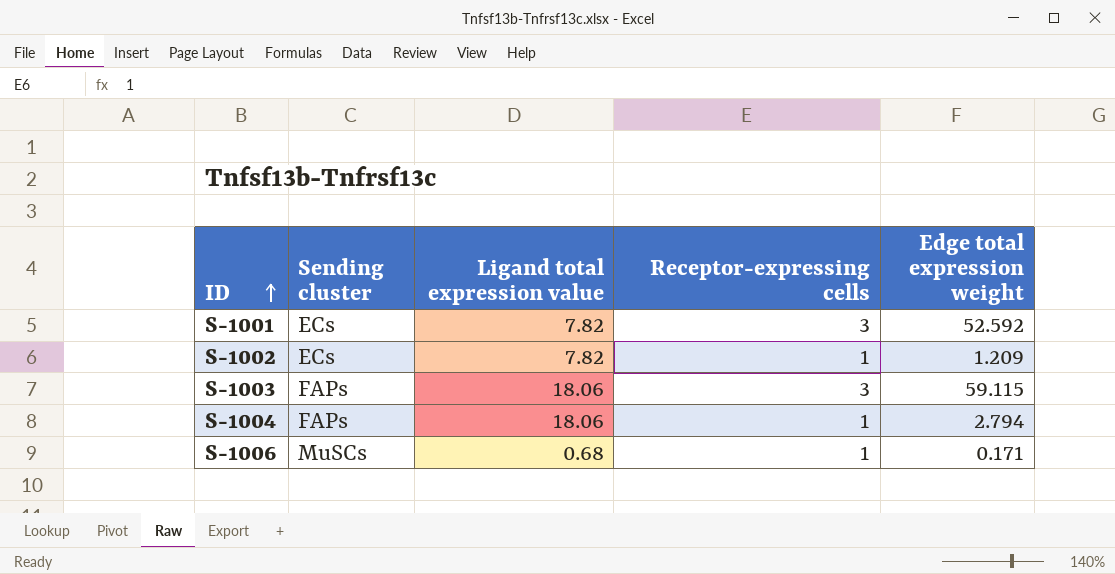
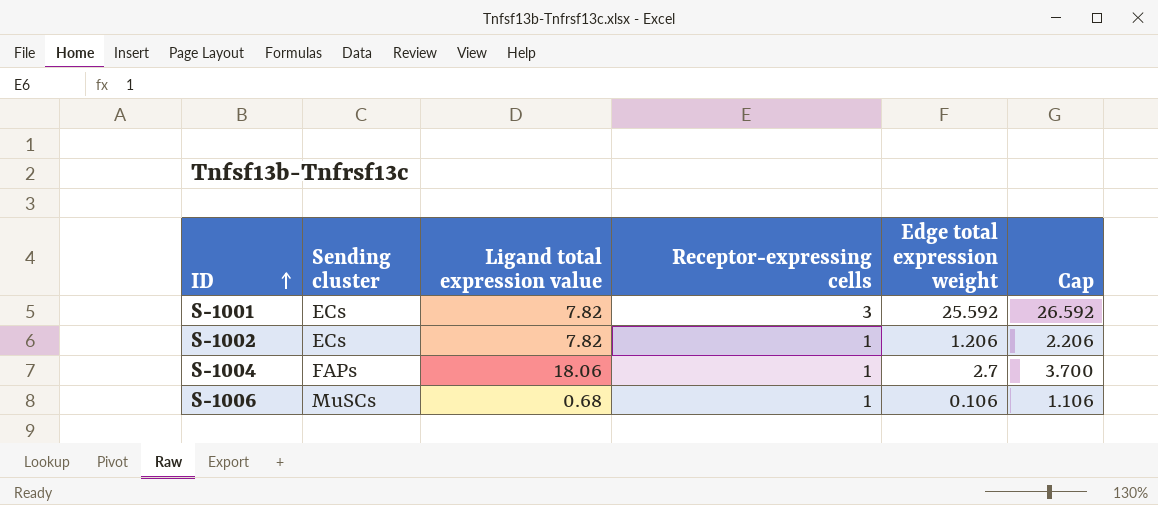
column Cap | formula: none -> [Edge total expression weight] + 1
row S-1003: FAPs | 18.06 | 3 | 59.115 -> none
S-1001 | Edge total expression weight: 52.592 -> 25.592
S-1002 | Edge total expression weight: 1.209 -> 1.206
S-1004 | Edge total expression weight: 2.794 -> 2.7
S-1006 | Edge total expression weight: 0.171 -> 0.106

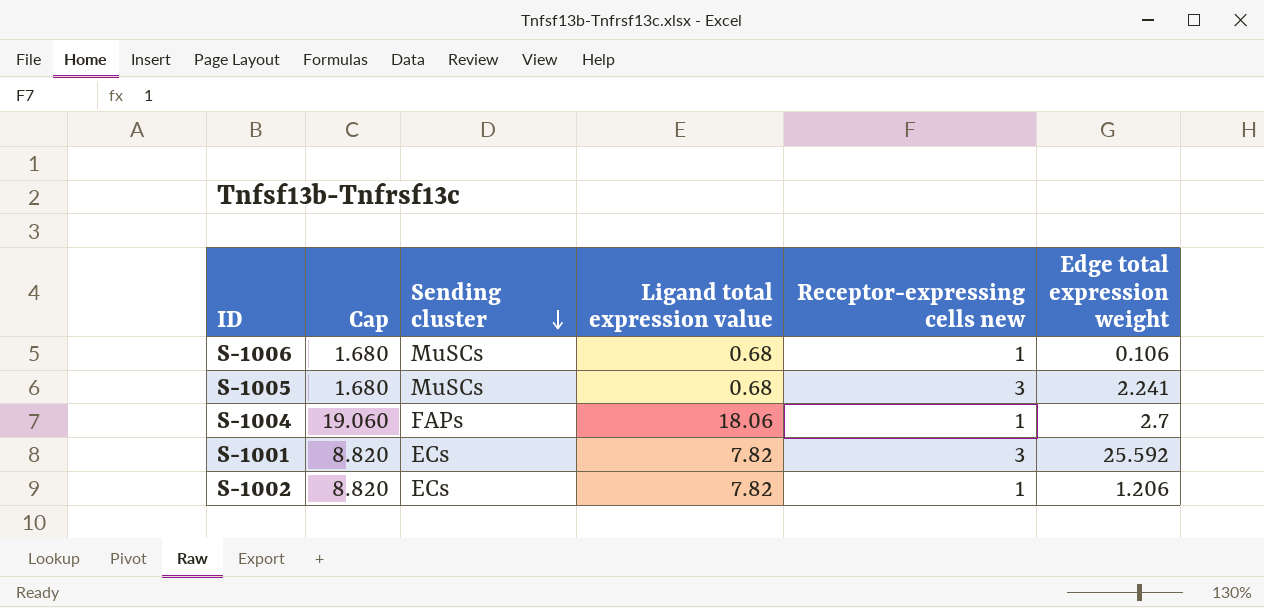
row order: ID ascending -> Sending cluster descending
column Cap | formula: [Edge total expression weight] + 1 -> [Ligand total expression value] + 1
column Cap | position: 6 -> 2
column name: Receptor-expressing cells -> Receptor-expressing cells new
row S-1005: none -> 1.680 | MuSCs | 0.68 | 3 | 2.241

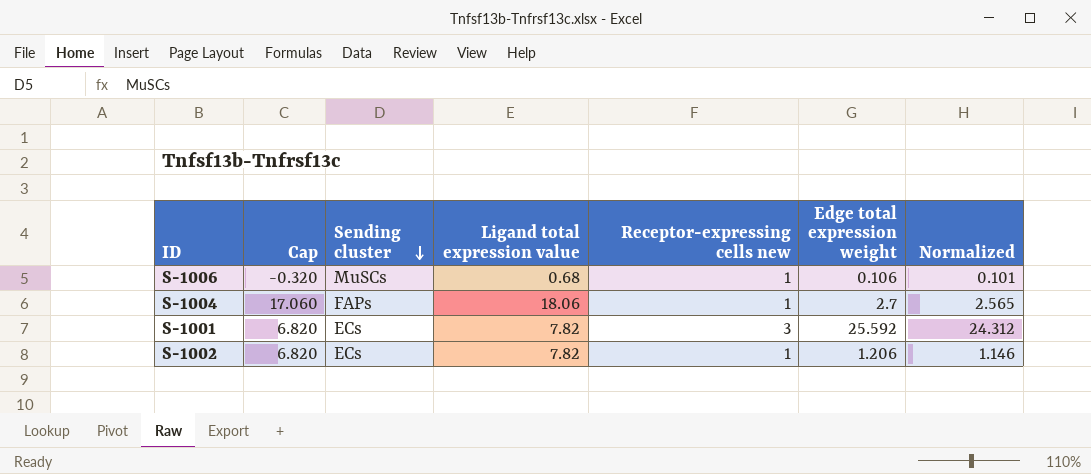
column Cap | formula: [Ligand total expression value] + 1 -> [Ligand total expression value] - 1
column Normalized | formula: none -> [Edge total expression weight] * 0.95
row S-1005: 1.680 | MuSCs | 0.68 | 3 | 2.241 -> none

